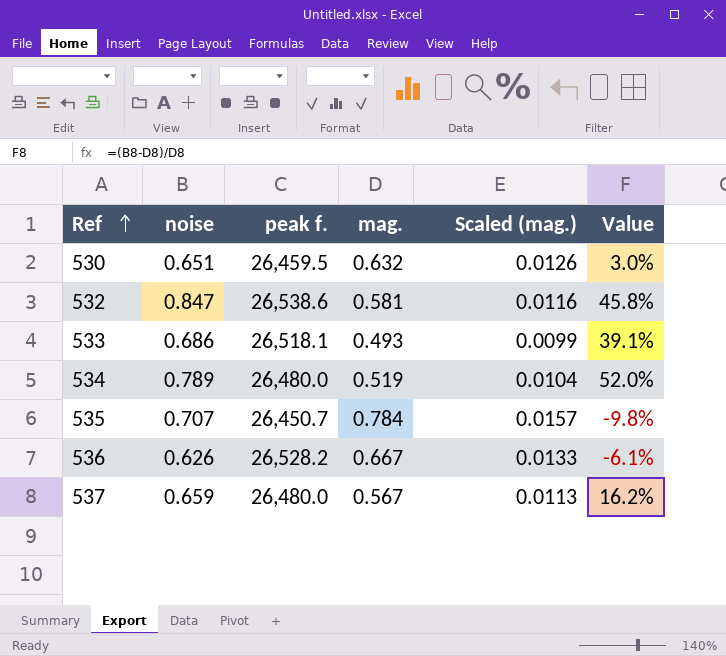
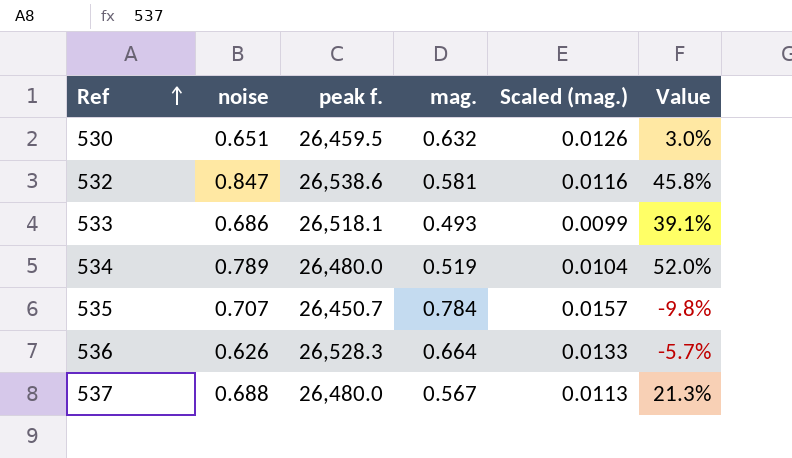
536 | peak f.: 26,528.2 -> 26,528.3
536 | mag.: 0.667 -> 0.664
536 | Value: -6.1% -> -5.7%
537 | noise: 0.659 -> 0.688
537 | Value: 16.2% -> 21.3%

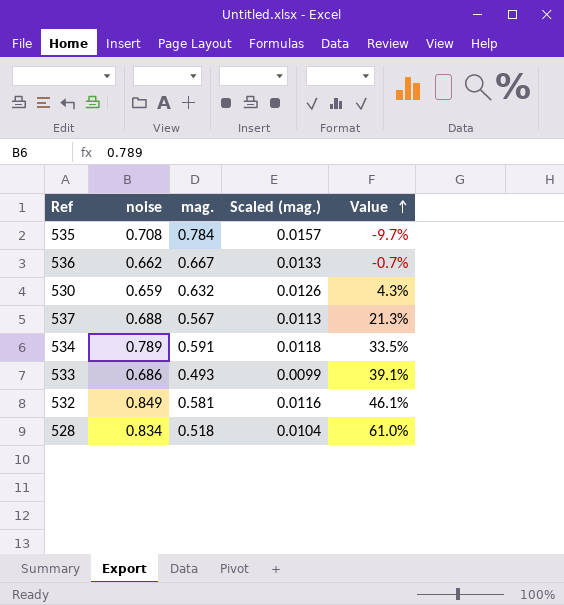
row order: Ref ascending -> Value ascending
column peak f. | position: 3 -> none
535 | noise: 0.707 -> 0.708
535 | Value: -9.8% -> -9.7%
536 | noise: 0.626 -> 0.662
536 | mag.: 0.664 -> 0.667
536 | Value: -5.7% -> -0.7%
530 | noise: 0.651 -> 0.659
530 | Value: 3.0% -> 4.3%
534 | mag.: 0.519 -> 0.591
534 | Scaled (mag.): 0.0104 -> 0.0118
534 | Value: 52.0% -> 33.5%
532 | noise: 0.847 -> 0.849
532 | Value: 45.8% -> 46.1%
row 528: none -> 0.834 | 0.518 | 0.0104 | 61.0%

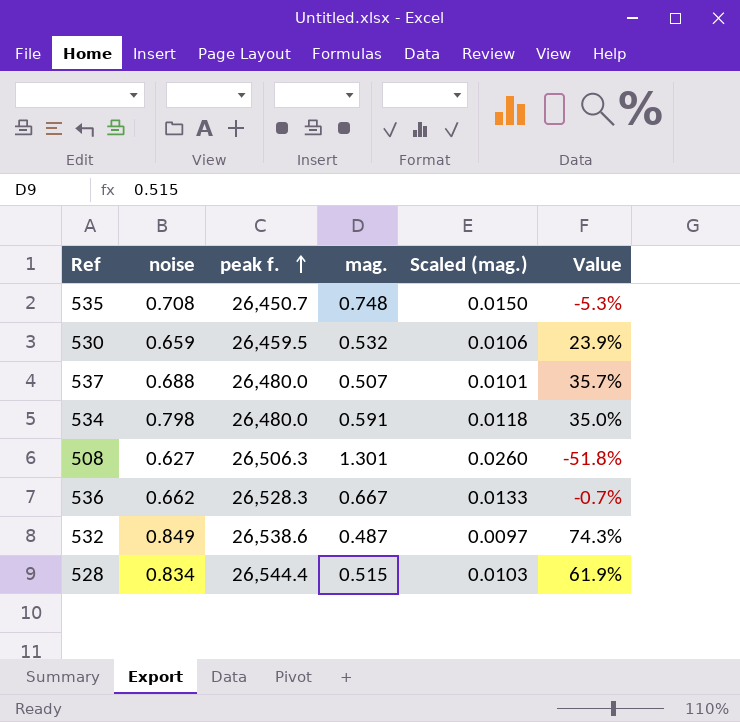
row order: Value ascending -> peak f. ascending
column peak f. | position: none -> 3
row 533: 0.686 | 0.493 | 0.0099 | 39.1% -> none
535 | mag.: 0.784 -> 0.748
535 | Scaled (mag.): 0.0157 -> 0.0150
535 | Value: -9.7% -> -5.3%
530 | mag.: 0.632 -> 0.532
530 | Scaled (mag.): 0.0126 -> 0.0106
530 | Value: 4.3% -> 23.9%
537 | mag.: 0.567 -> 0.507
537 | Scaled (mag.): 0.0113 -> 0.0101
537 | Value: 21.3% -> 35.7%
534 | noise: 0.789 -> 0.798
534 | Value: 33.5% -> 35.0%
row 508: none -> 0.627 | 26,506.3 | 1.301 | 0.0260 | -51.8%
532 | mag.: 0.581 -> 0.487
532 | Scaled (mag.): 0.0116 -> 0.0097
532 | Value: 46.1% -> 74.3%
528 | mag.: 0.518 -> 0.515
528 | Scaled (mag.): 0.0104 -> 0.0103
528 | Value: 61.0% -> 61.9%

